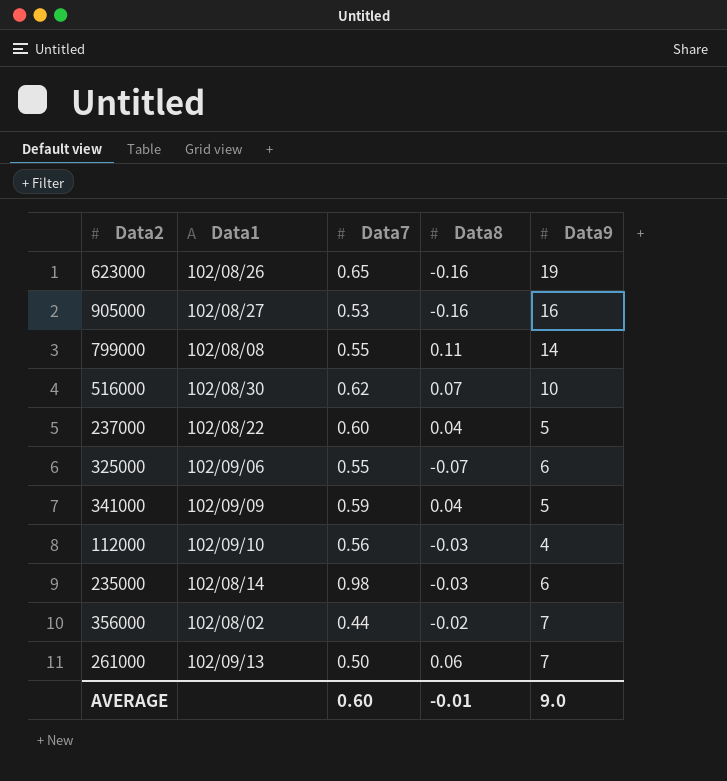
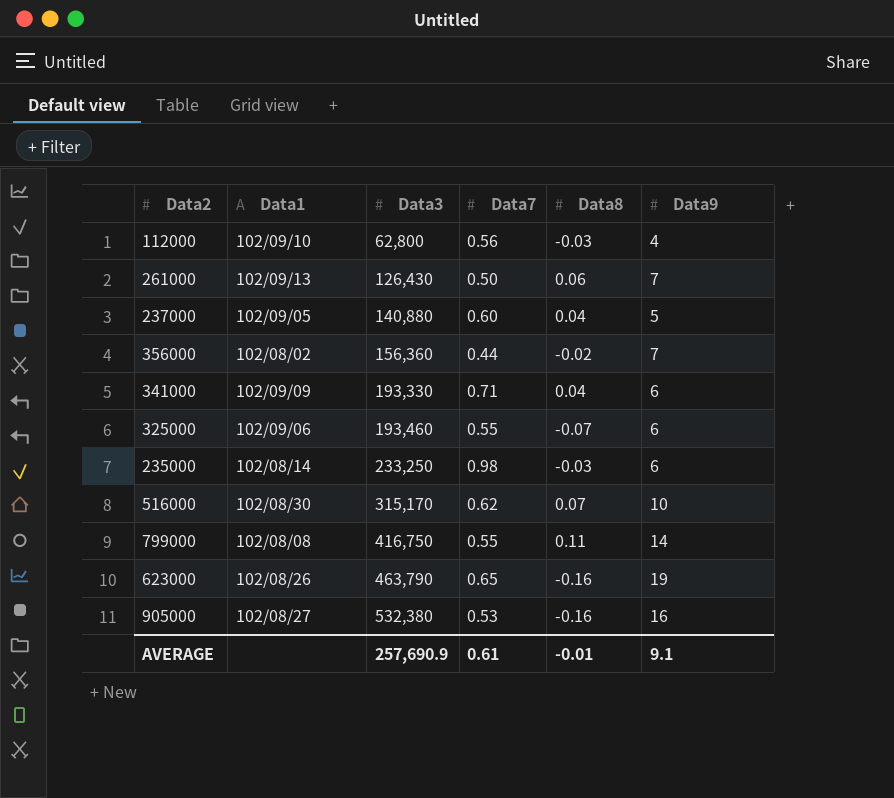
row order: none -> Data3 ascending
column Data3 | position: none -> 3
237000 | Data1: 102/08/22 -> 102/09/05
341000 | Data7: 0.59 -> 0.71
341000 | Data9: 5 -> 6
AVERAGE | Data7: 0.60 -> 0.61
AVERAGE | Data9: 9.0 -> 9.1

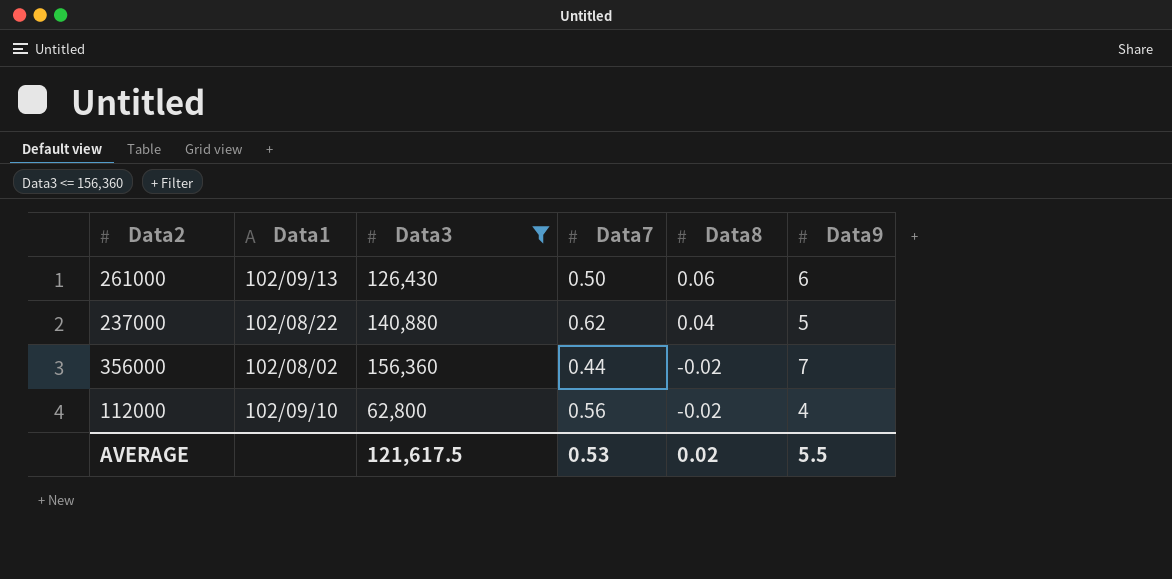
filter: none -> Data3 <= 156,360
row order: Data3 ascending -> Data8 descending
261000 | Data9: 7 -> 6
237000 | Data1: 102/09/05 -> 102/08/22
237000 | Data7: 0.60 -> 0.62
112000 | Data8: -0.03 -> -0.02
AVERAGE | Data3: 257,690.9 -> 121,617.5
AVERAGE | Data7: 0.61 -> 0.53
AVERAGE | Data8: -0.01 -> 0.02
AVERAGE | Data9: 9.1 -> 5.5

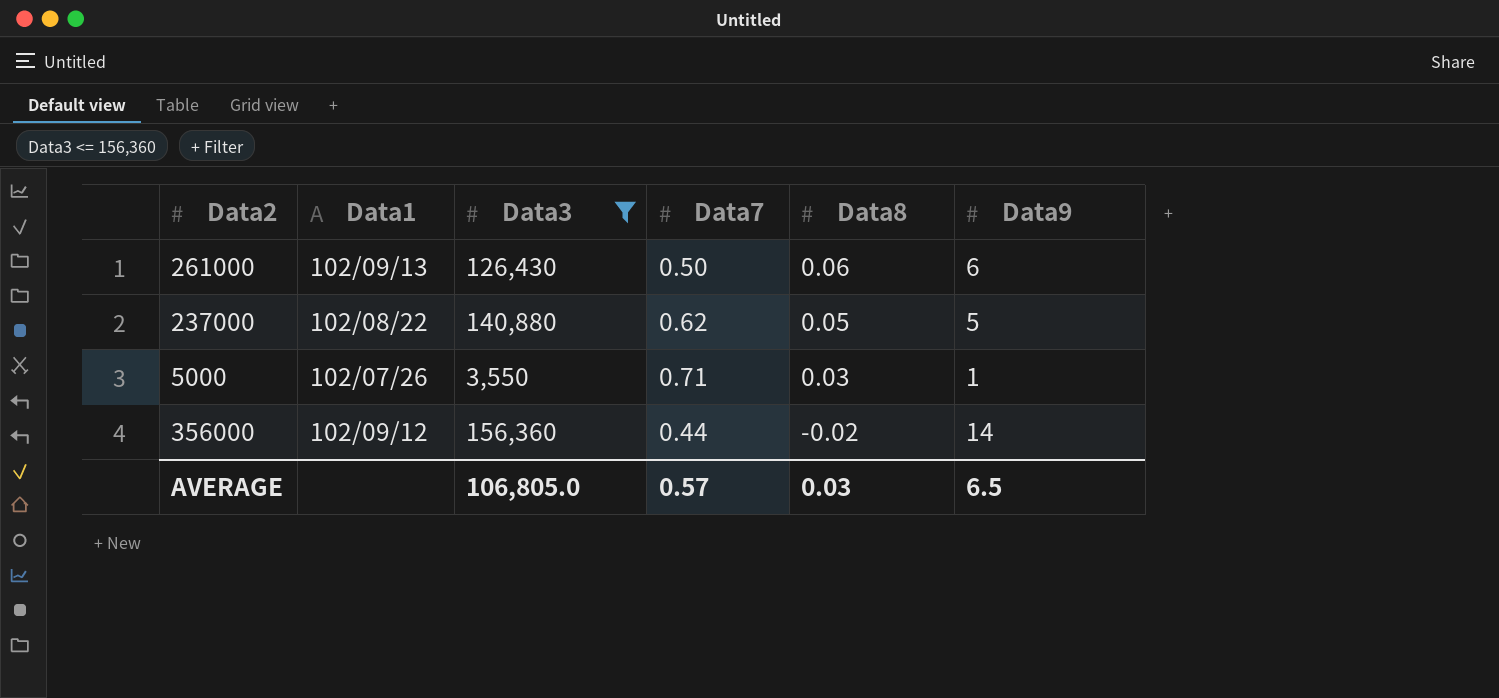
row 112000: 102/09/10 | 62,800 | 0.56 | -0.02 | 4 -> none
237000 | Data8: 0.04 -> 0.05
row 5000: none -> 102/07/26 | 3,550 | 0.71 | 0.03 | 1
356000 | Data1: 102/08/02 -> 102/09/12
356000 | Data9: 7 -> 14
AVERAGE | Data3: 121,617.5 -> 106,805.0
AVERAGE | Data7: 0.53 -> 0.57
AVERAGE | Data8: 0.02 -> 0.03
AVERAGE | Data9: 5.5 -> 6.5

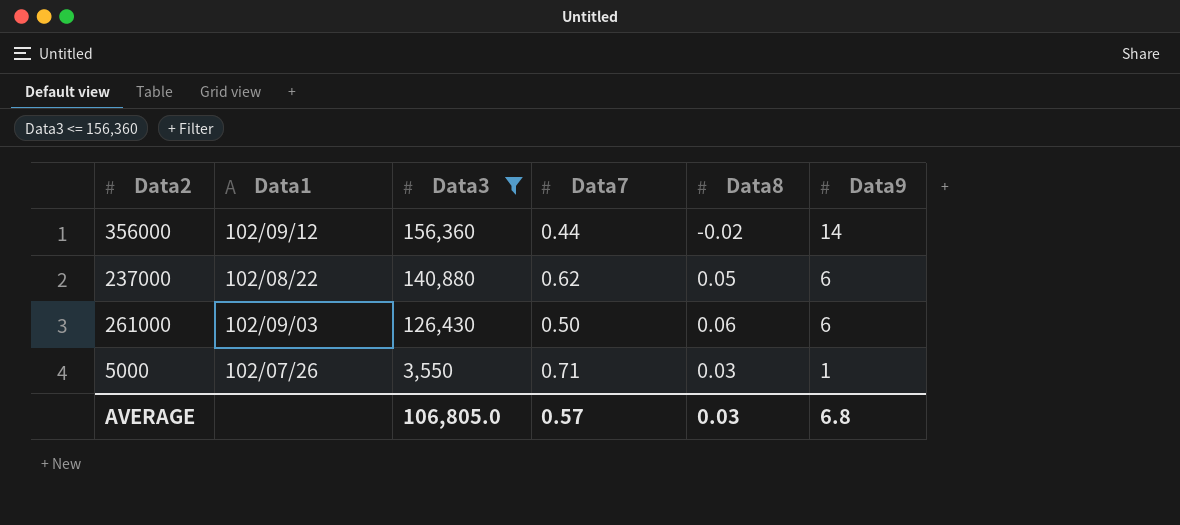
row order: Data8 descending -> Data3 descending
237000 | Data9: 5 -> 6
261000 | Data1: 102/09/13 -> 102/09/03
AVERAGE | Data9: 6.5 -> 6.8

